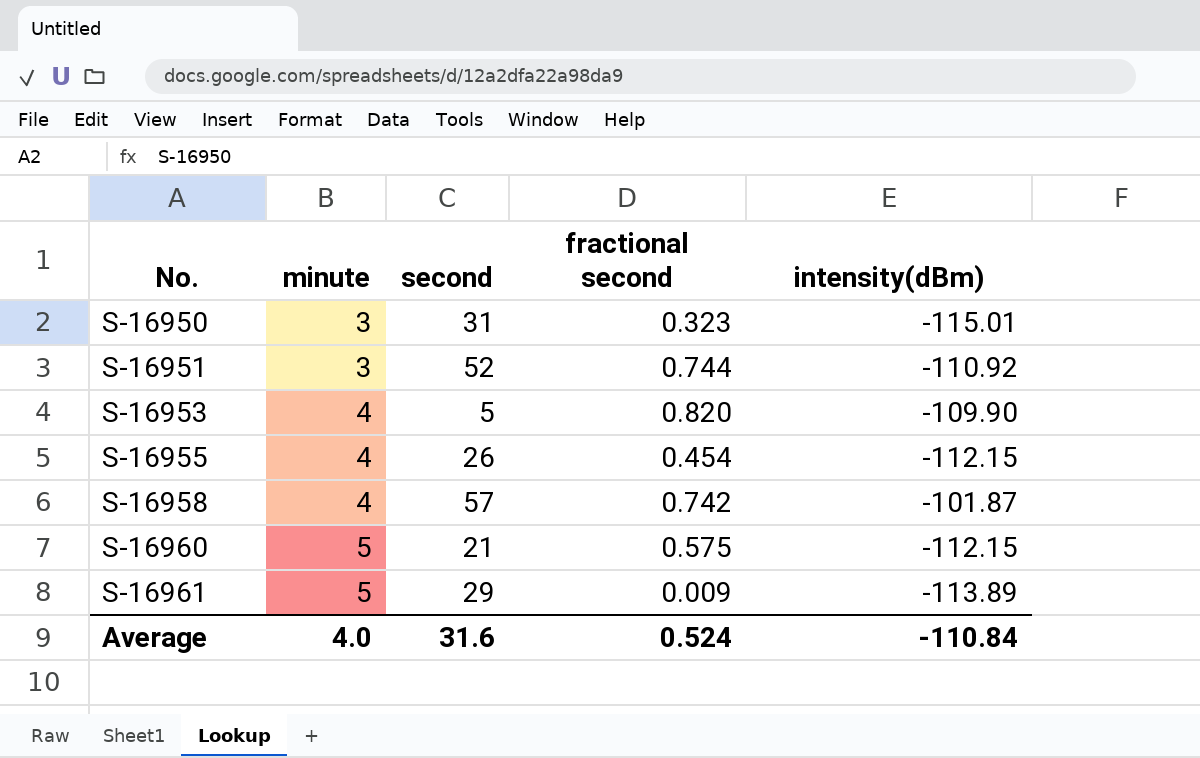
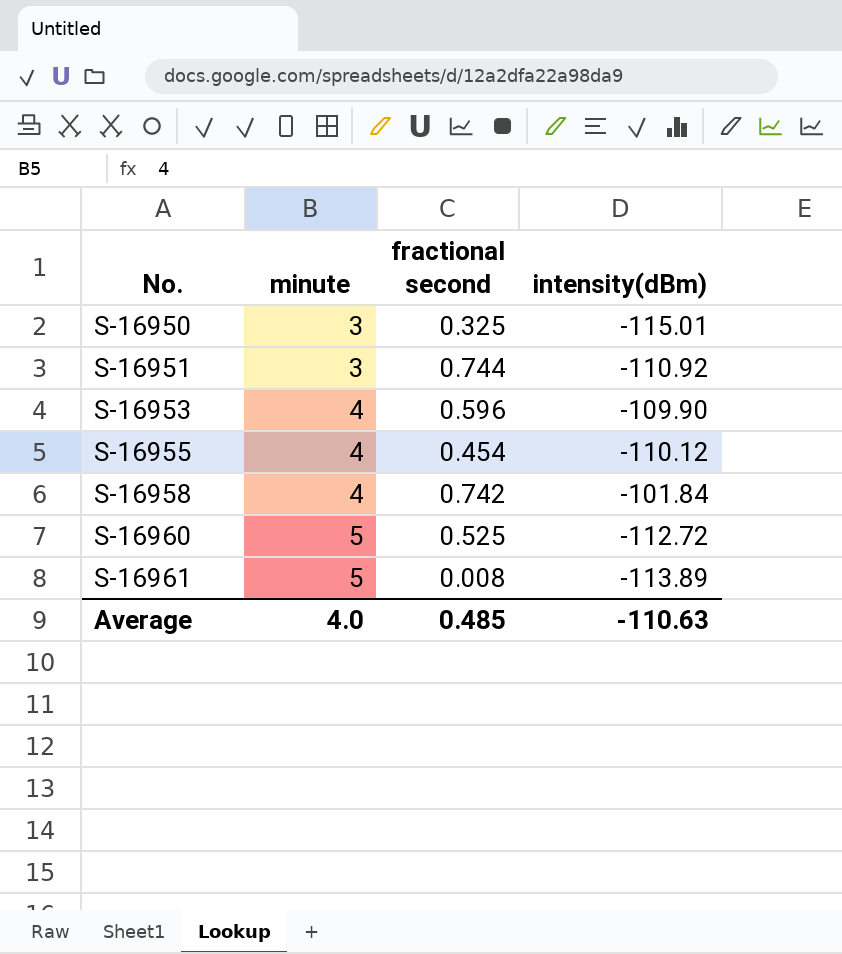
column second | position: 3 -> none
S-16950 | fractional second: 0.323 -> 0.325
S-16953 | fractional second: 0.820 -> 0.596
S-16955 | intensity(dBm): -112.15 -> -110.12
S-16958 | intensity(dBm): -101.87 -> -101.84
S-16960 | fractional second: 0.575 -> 0.525
S-16960 | intensity(dBm): -112.15 -> -112.72
S-16961 | fractional second: 0.009 -> 0.008
Average | fractional second: 0.524 -> 0.485
Average | intensity(dBm): -110.84 -> -110.63

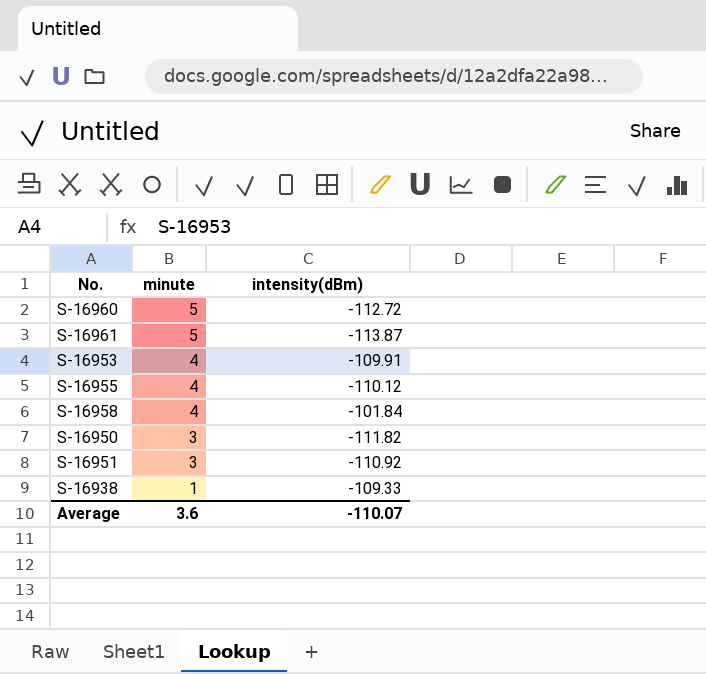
row order: No. ascending -> minute descending
column fractional second | position: 3 -> none
S-16961 | intensity(dBm): -113.89 -> -113.87
S-16953 | intensity(dBm): -109.90 -> -109.91
S-16950 | intensity(dBm): -115.01 -> -111.82
row S-16938: none -> 1 | -109.33
Average | minute: 4.0 -> 3.6
Average | intensity(dBm): -110.63 -> -110.07

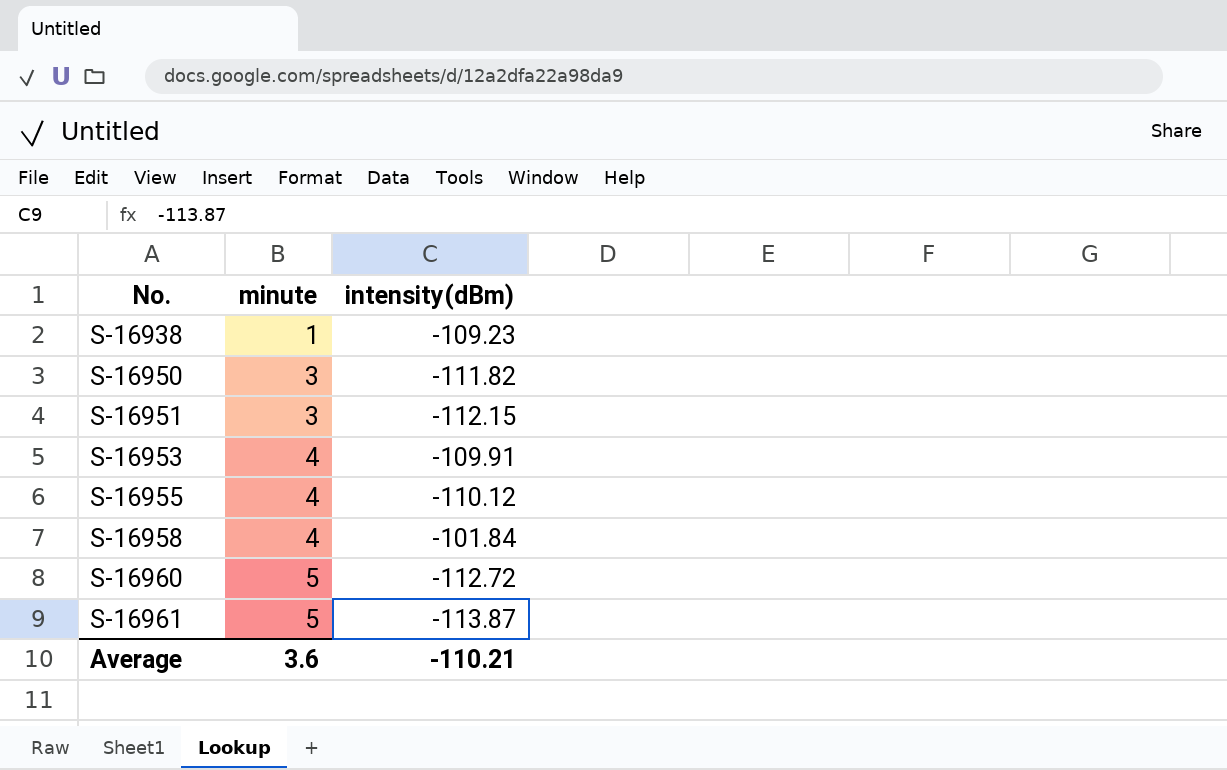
row order: minute descending -> No. ascending
S-16938 | intensity(dBm): -109.33 -> -109.23
S-16951 | intensity(dBm): -110.92 -> -112.15
Average | intensity(dBm): -110.07 -> -110.21

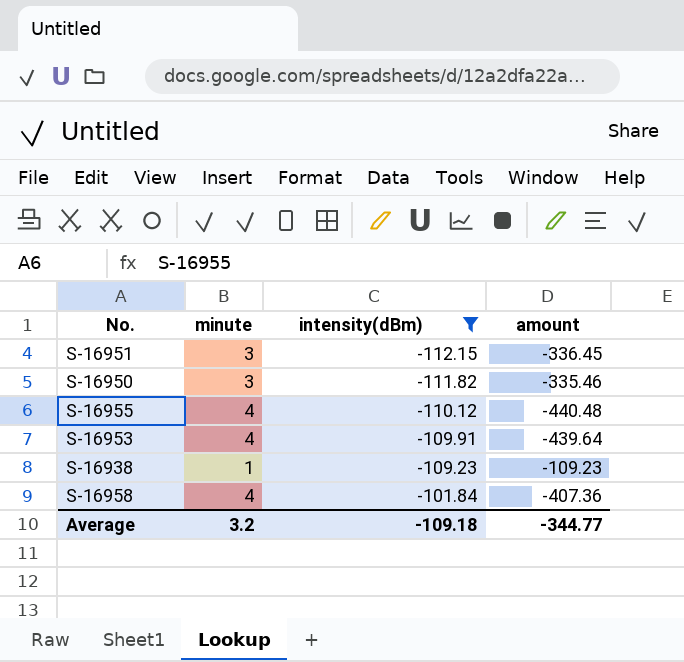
filter: none -> intensity(dBm) >= -112.15
row order: No. ascending -> intensity(dBm) ascending
column amount | formula: none -> [minute] * [intensity(dBm)]
Average | minute: 3.6 -> 3.2
Average | intensity(dBm): -110.21 -> -109.18

